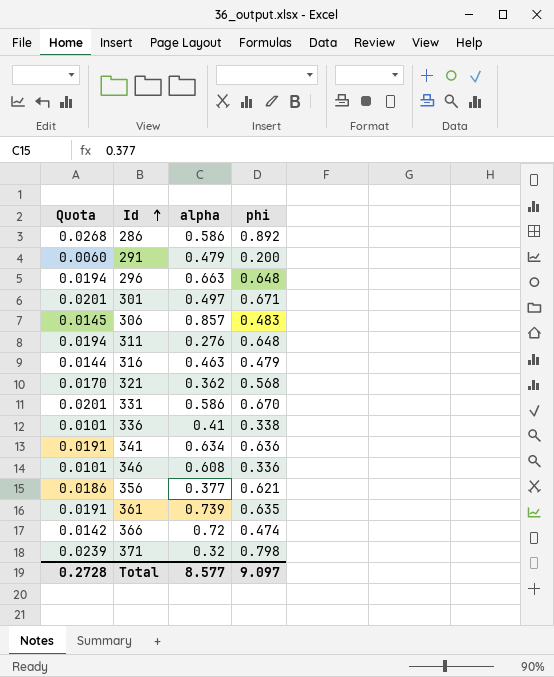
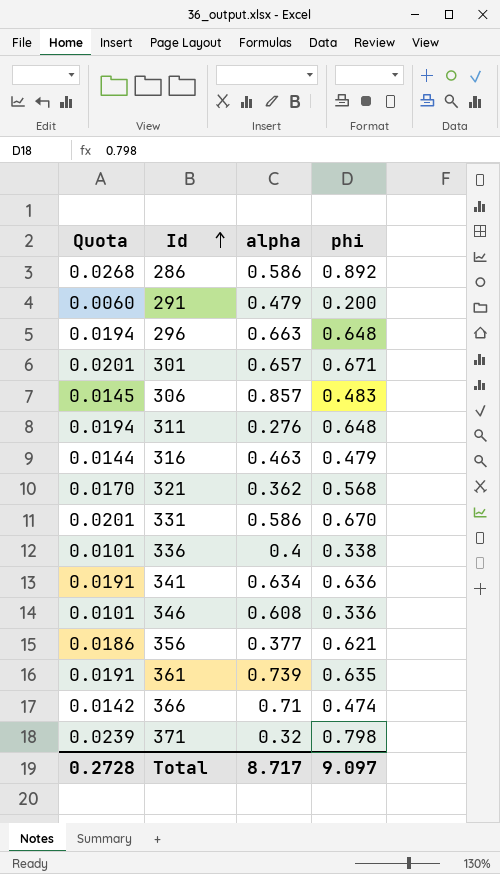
301 | alpha: 0.497 -> 0.657
336 | alpha: 0.41 -> 0.4
366 | alpha: 0.72 -> 0.71
Total | alpha: 8.577 -> 8.717

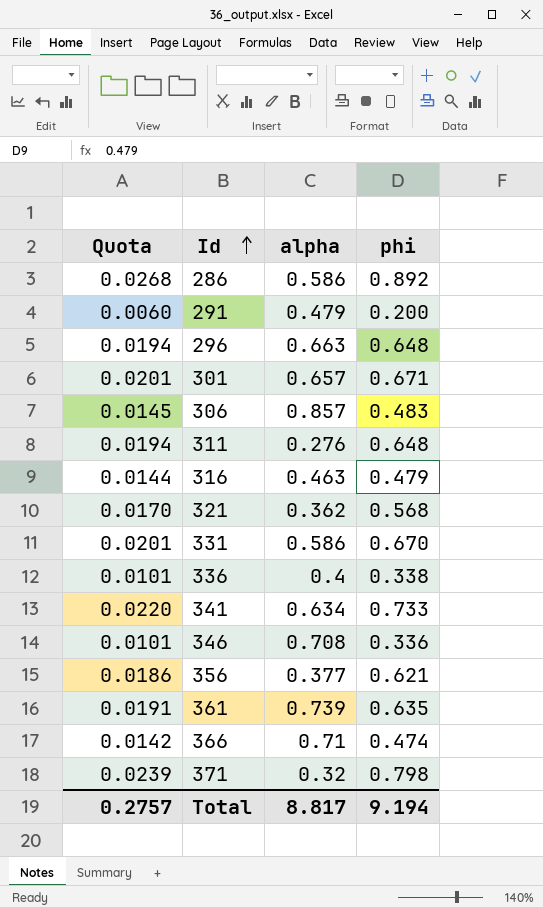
341 | Quota: 0.0191 -> 0.0220
341 | phi: 0.636 -> 0.733
346 | alpha: 0.608 -> 0.708
Total | Quota: 0.2728 -> 0.2757
Total | alpha: 8.717 -> 8.817
Total | phi: 9.097 -> 9.194

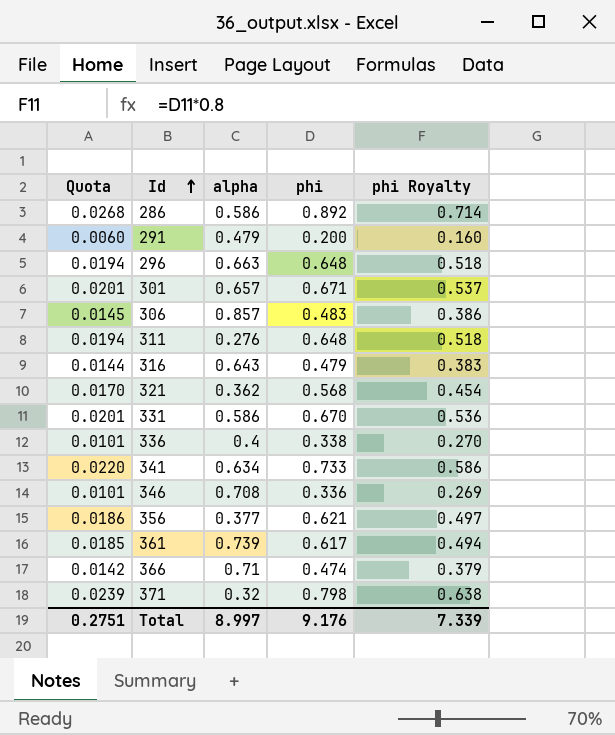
column phi Royalty | formula: none -> [phi] * 0.8
316 | alpha: 0.463 -> 0.643
361 | Quota: 0.0191 -> 0.0185
361 | phi: 0.635 -> 0.617
Total | Quota: 0.2757 -> 0.2751
Total | alpha: 8.817 -> 8.997
Total | phi: 9.194 -> 9.176

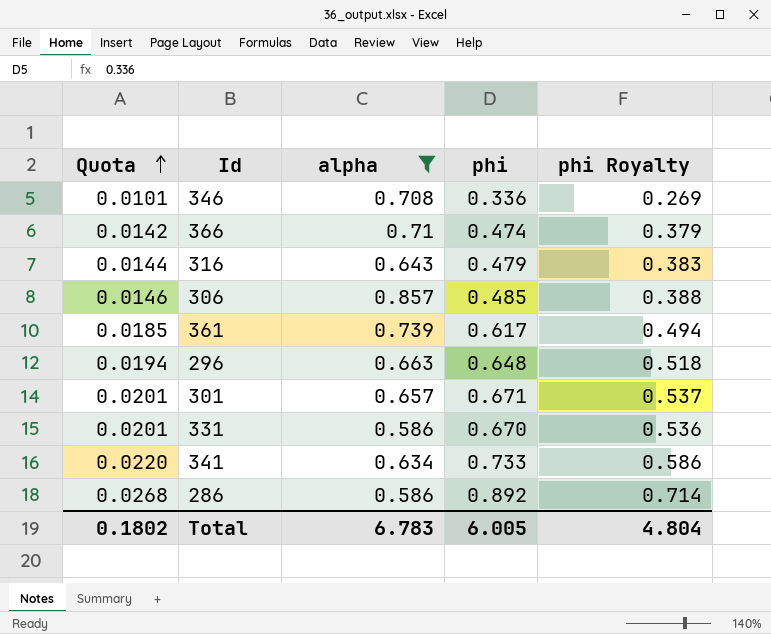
filter: none -> alpha >= 0.586
row order: Id ascending -> Quota ascending
306 | Quota: 0.0145 -> 0.0146
306 | phi: 0.483 -> 0.485
306 | phi Royalty: 0.386 -> 0.388
Total | Quota: 0.2751 -> 0.1802
Total | alpha: 8.997 -> 6.783
Total | phi: 9.176 -> 6.005
Total | phi Royalty: 7.339 -> 4.804

